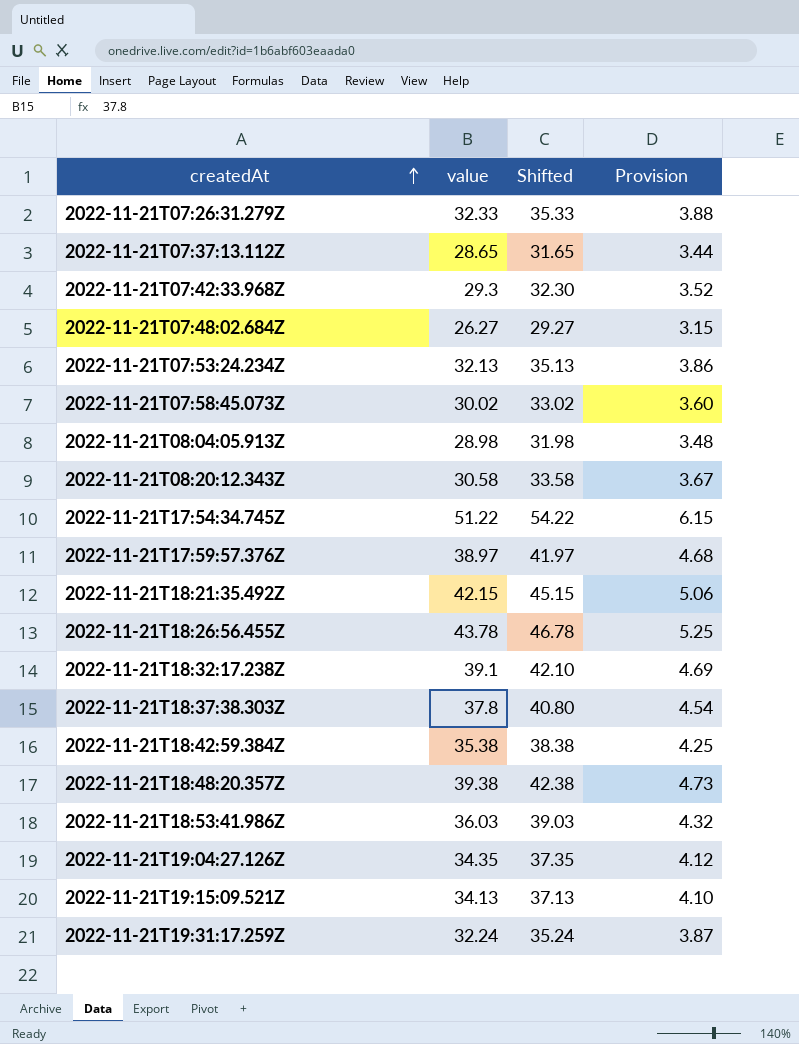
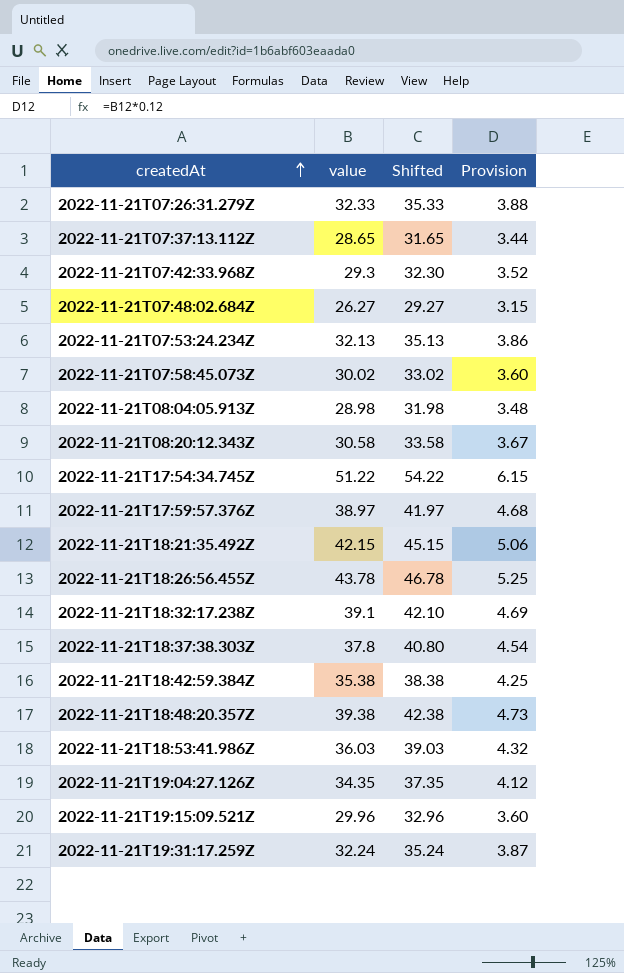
2022-11-21T19:15:09.521Z | value: 34.13 -> 29.96
2022-11-21T19:15:09.521Z | Shifted: 37.13 -> 32.96
2022-11-21T19:15:09.521Z | Provision: 4.10 -> 3.60

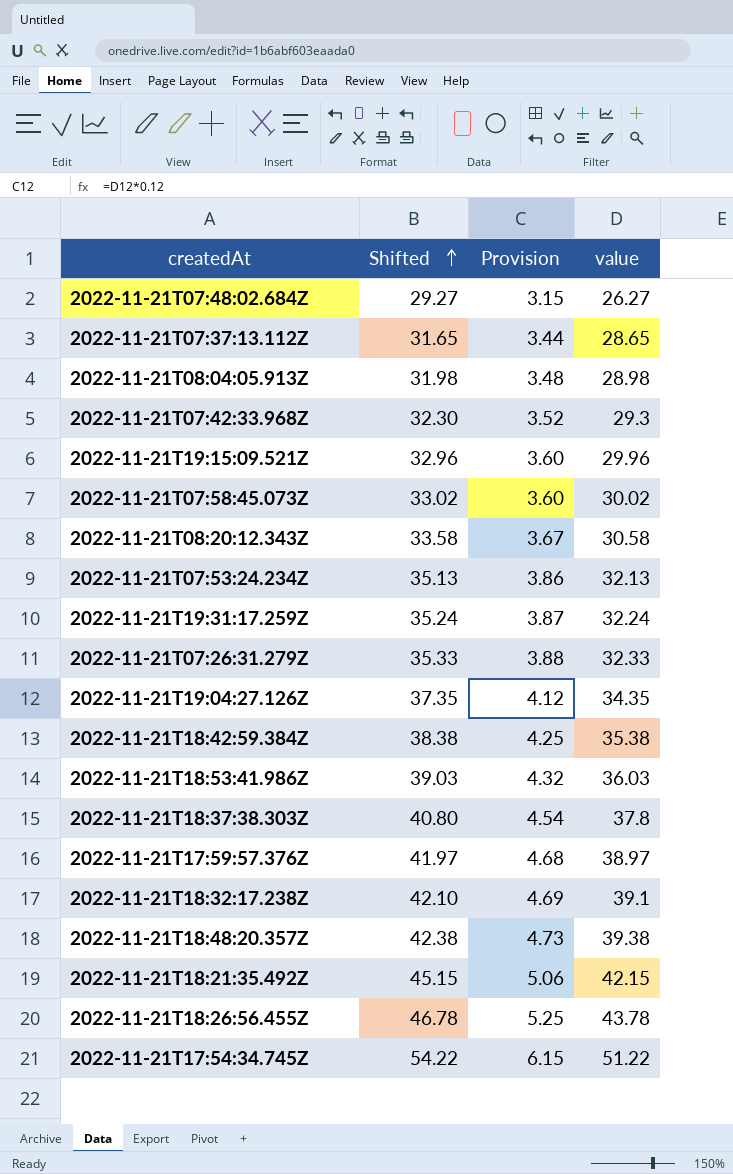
row order: createdAt ascending -> Shifted ascending
column value | position: 2 -> 4

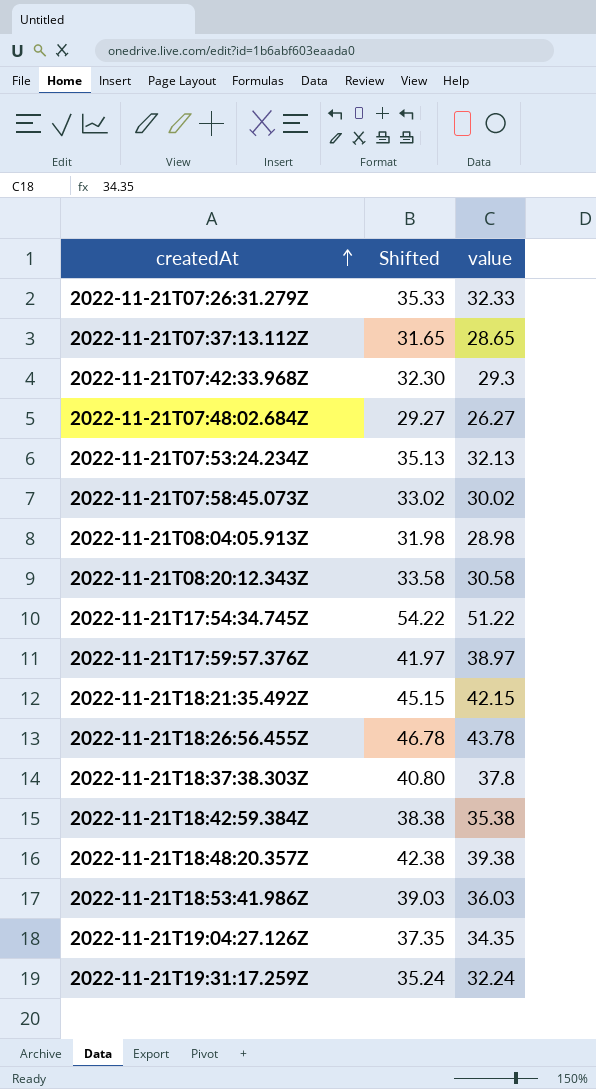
row order: Shifted ascending -> createdAt ascending
column Provision | formula: [value] * 0.12 -> none
row 2022-11-21T19:15:09.521Z: 32.96 | 3.60 | 29.96 -> none
row 2022-11-21T18:32:17.238Z: 42.10 | 4.69 | 39.1 -> none

